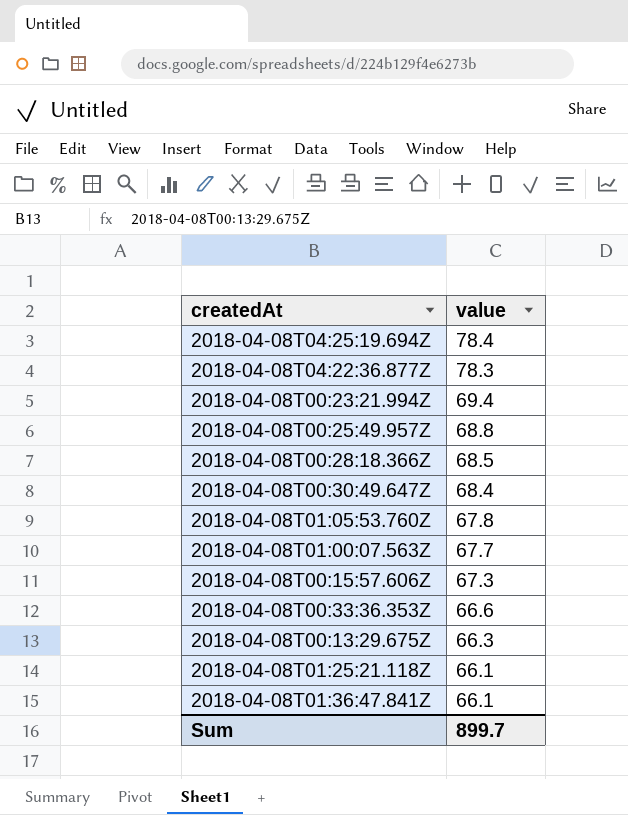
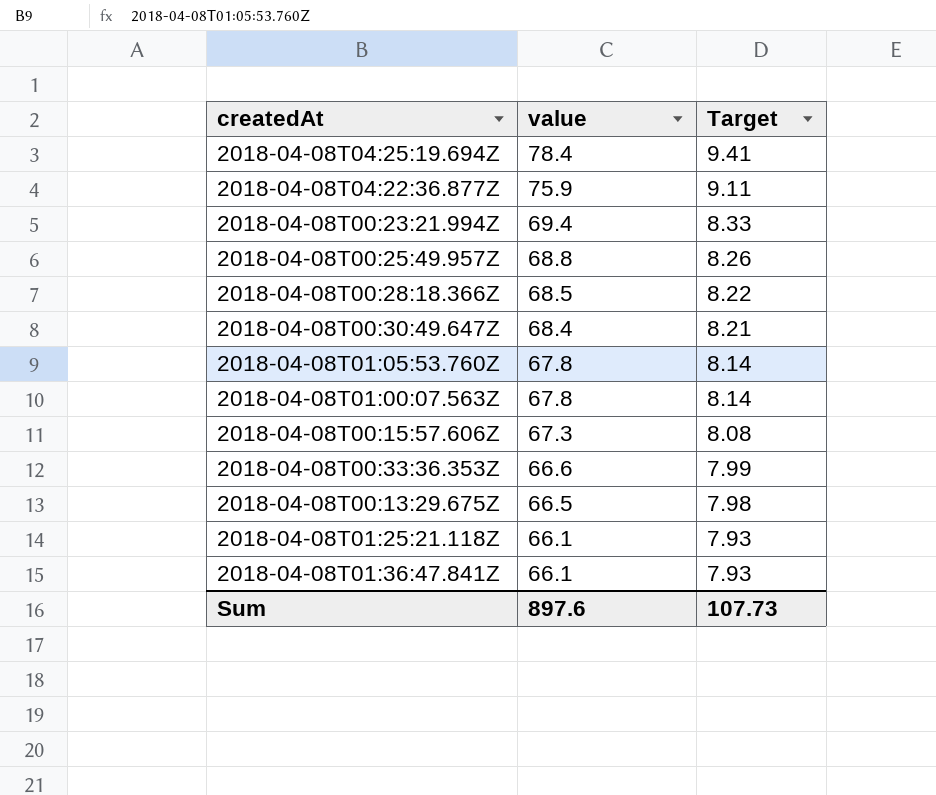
column Target | formula: none -> [value] * 0.12
2018-04-08T04:22:36.877Z | value: 78.3 -> 75.9
2018-04-08T01:00:07.563Z | value: 67.7 -> 67.8
2018-04-08T00:13:29.675Z | value: 66.3 -> 66.5
Sum | value: 899.7 -> 897.6

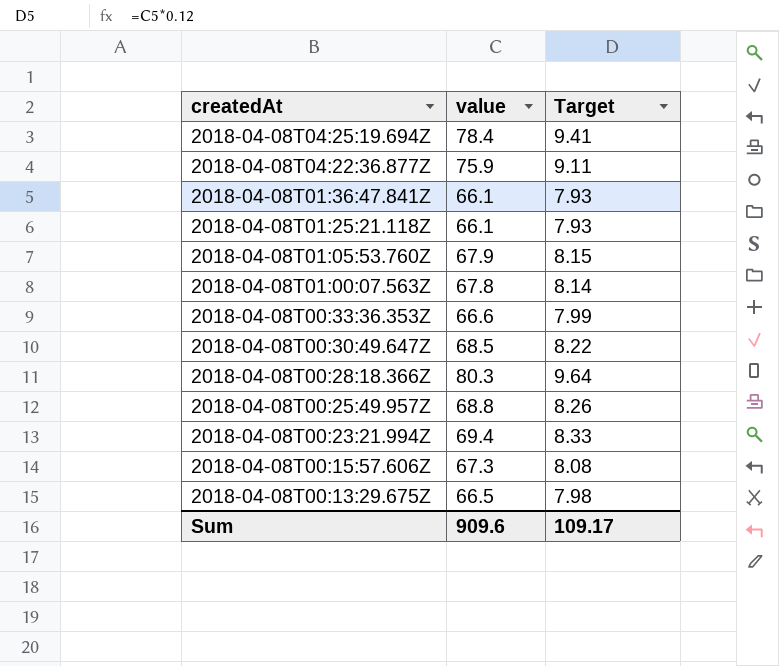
row order: value descending -> createdAt descending
2018-04-08T01:05:53.760Z | value: 67.8 -> 67.9
2018-04-08T01:05:53.760Z | Target: 8.14 -> 8.15
2018-04-08T00:30:49.647Z | value: 68.4 -> 68.5
2018-04-08T00:30:49.647Z | Target: 8.21 -> 8.22
2018-04-08T00:28:18.366Z | value: 68.5 -> 80.3
2018-04-08T00:28:18.366Z | Target: 8.22 -> 9.64
Sum | value: 897.6 -> 909.6
Sum | Target: 107.73 -> 109.17

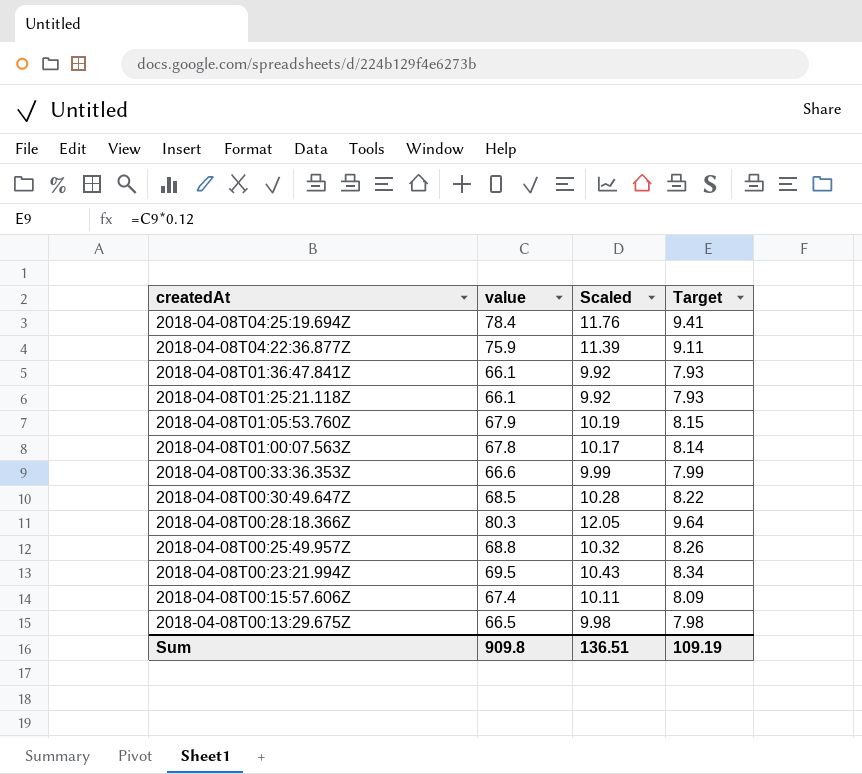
column Scaled | formula: none -> [value] * 0.15
2018-04-08T00:23:21.994Z | value: 69.4 -> 69.5
2018-04-08T00:23:21.994Z | Target: 8.33 -> 8.34
2018-04-08T00:15:57.606Z | value: 67.3 -> 67.4
2018-04-08T00:15:57.606Z | Target: 8.08 -> 8.09
Sum | value: 909.6 -> 909.8
Sum | Target: 109.17 -> 109.19

